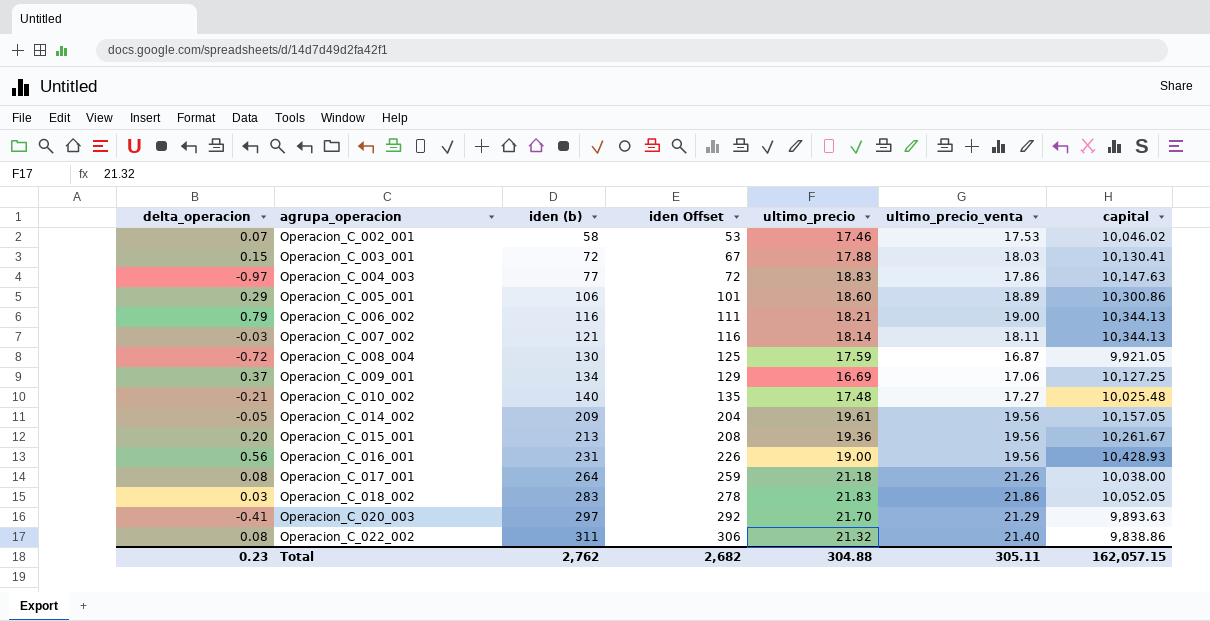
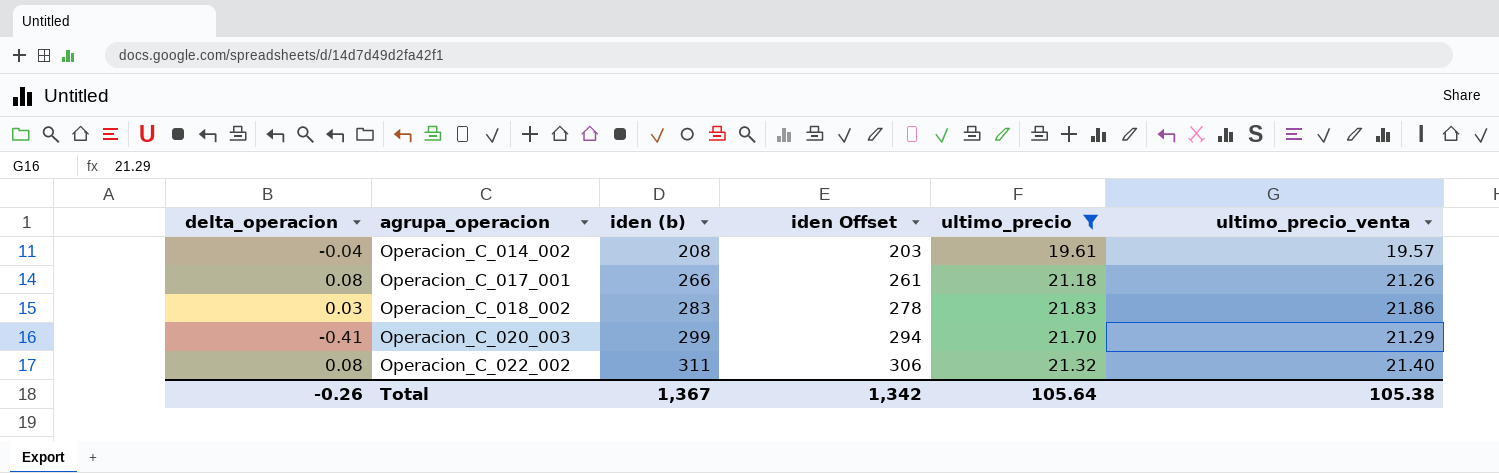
filter: none -> ultimo_precio >= 19.61
column capital | position: 7 -> none
Operacion_C_014_002 | delta_operacion: -0.05 -> -0.04
Operacion_C_014_002 | iden (b): 209 -> 208
Operacion_C_014_002 | iden Offset: 204 -> 203
Operacion_C_014_002 | ultimo_precio_venta: 19.56 -> 19.57
Operacion_C_017_001 | iden (b): 264 -> 266
Operacion_C_017_001 | iden Offset: 259 -> 261
Operacion_C_020_003 | iden (b): 297 -> 299
Operacion_C_020_003 | iden Offset: 292 -> 294
Total | delta_operacion: 0.23 -> -0.26
Total | iden (b): 2,762 -> 1,367
Total | iden Offset: 2,682 -> 1,342
Total | ultimo_precio: 304.88 -> 105.64
Total | ultimo_precio_venta: 305.11 -> 105.38

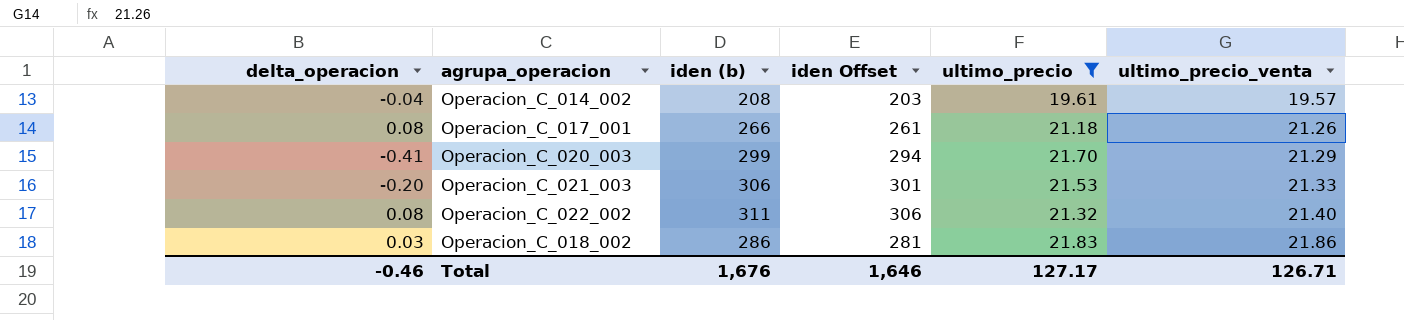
row order: agrupa_operacion ascending -> ultimo_precio_venta ascending
row Operacion_C_021_003: none -> -0.20 | 306 | 301 | 21.53 | 21.33
Operacion_C_018_002 | iden (b): 283 -> 286
Operacion_C_018_002 | iden Offset: 278 -> 281
Total | delta_operacion: -0.26 -> -0.46
Total | iden (b): 1,367 -> 1,676
Total | iden Offset: 1,342 -> 1,646
Total | ultimo_precio: 105.64 -> 127.17
Total | ultimo_precio_venta: 105.38 -> 126.71

